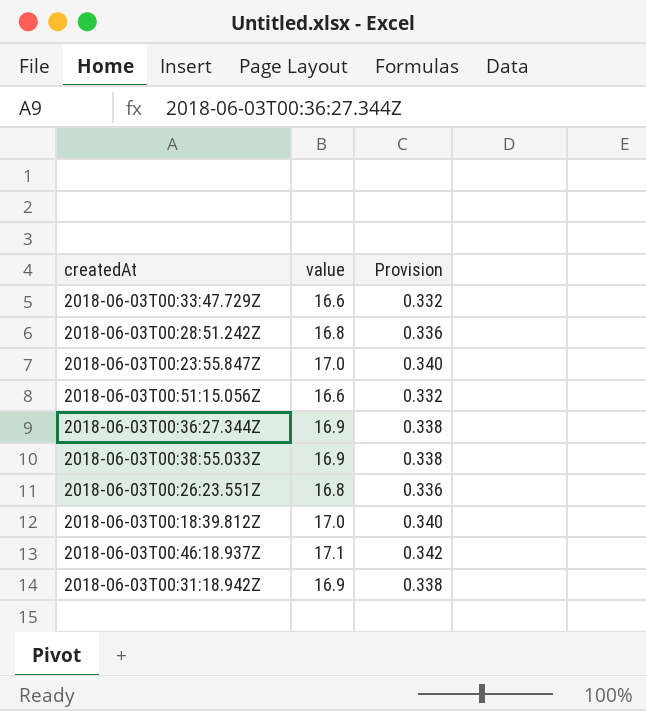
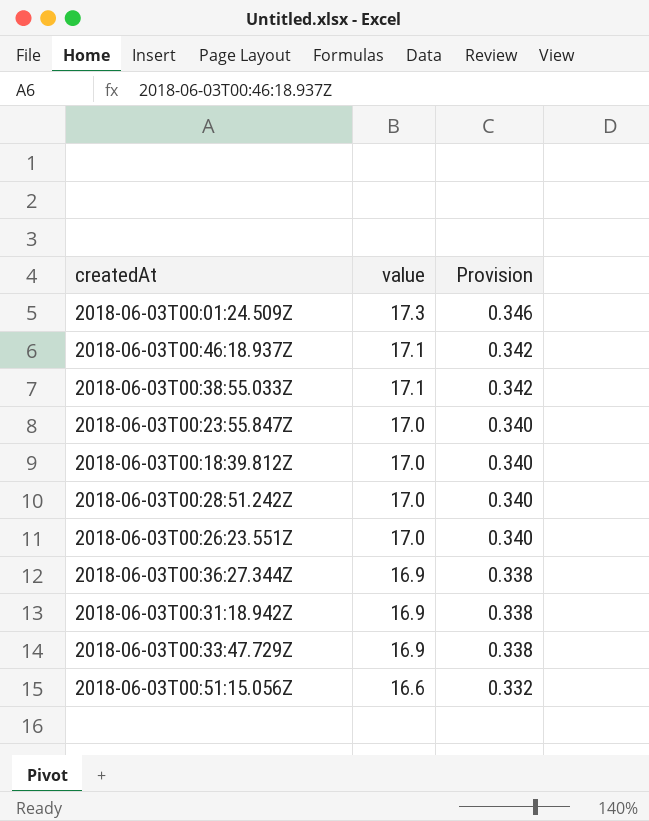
row order: none -> value descending
row 2018-06-03T00:01:24.509Z: none -> 17.3 | 0.346
2018-06-03T00:38:55.033Z | value: 16.9 -> 17.1
2018-06-03T00:38:55.033Z | Provision: 0.338 -> 0.342
2018-06-03T00:28:51.242Z | value: 16.8 -> 17.0
2018-06-03T00:28:51.242Z | Provision: 0.336 -> 0.340
2018-06-03T00:26:23.551Z | value: 16.8 -> 17.0
2018-06-03T00:26:23.551Z | Provision: 0.336 -> 0.340
2018-06-03T00:33:47.729Z | value: 16.6 -> 16.9
2018-06-03T00:33:47.729Z | Provision: 0.332 -> 0.338

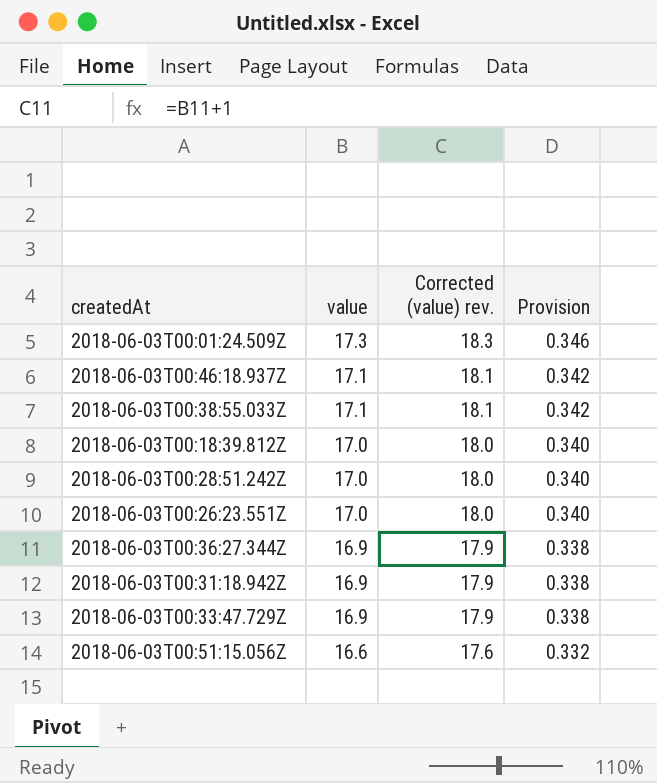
column Corrected (value) rev. | formula: none -> [value] + 1
row 2018-06-03T00:23:55.847Z: 17.0 | 0.340 -> none

